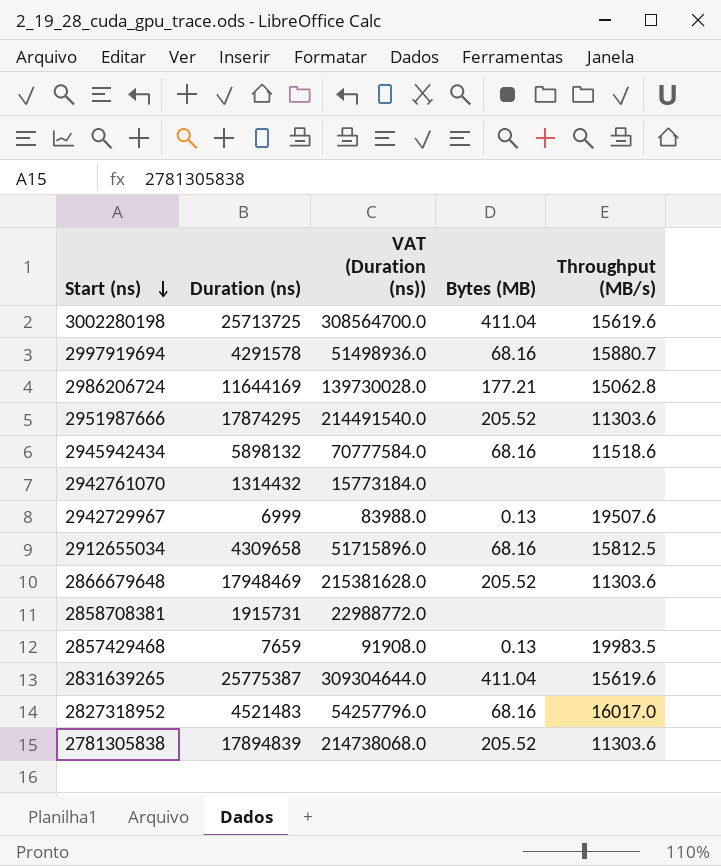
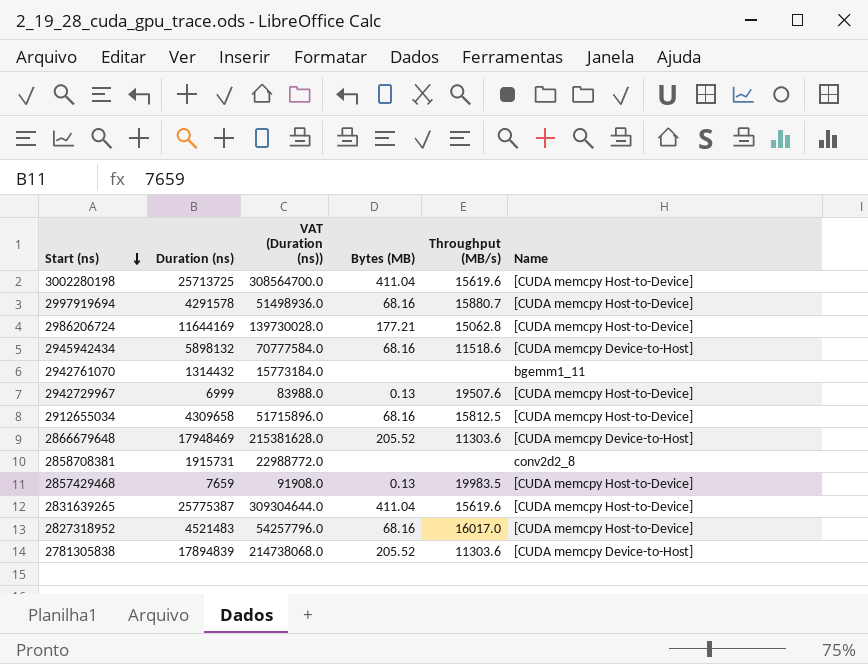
column Name | position: none -> 6
row 2951987666: 17874295 | 214491540.0 | 205.52 | 11303.6 -> none

